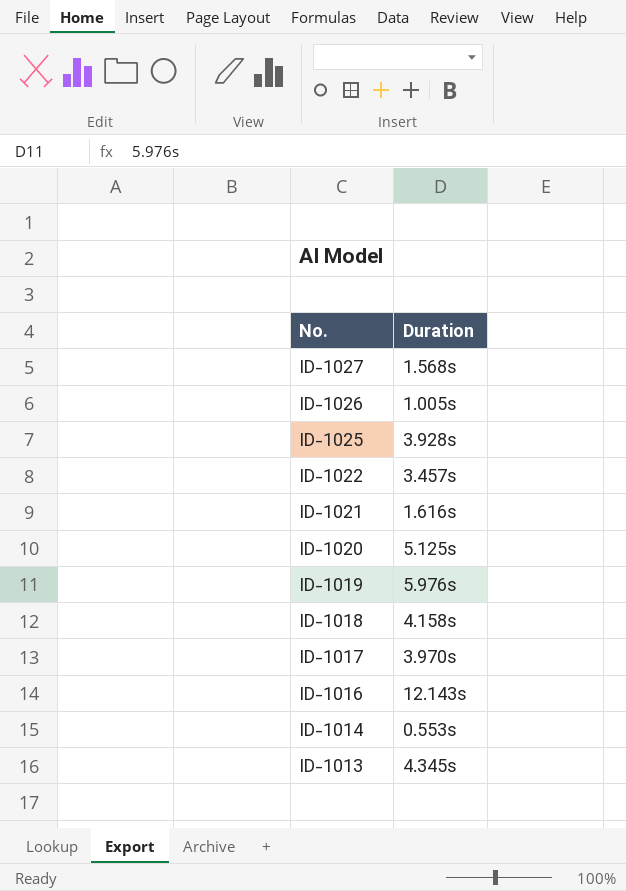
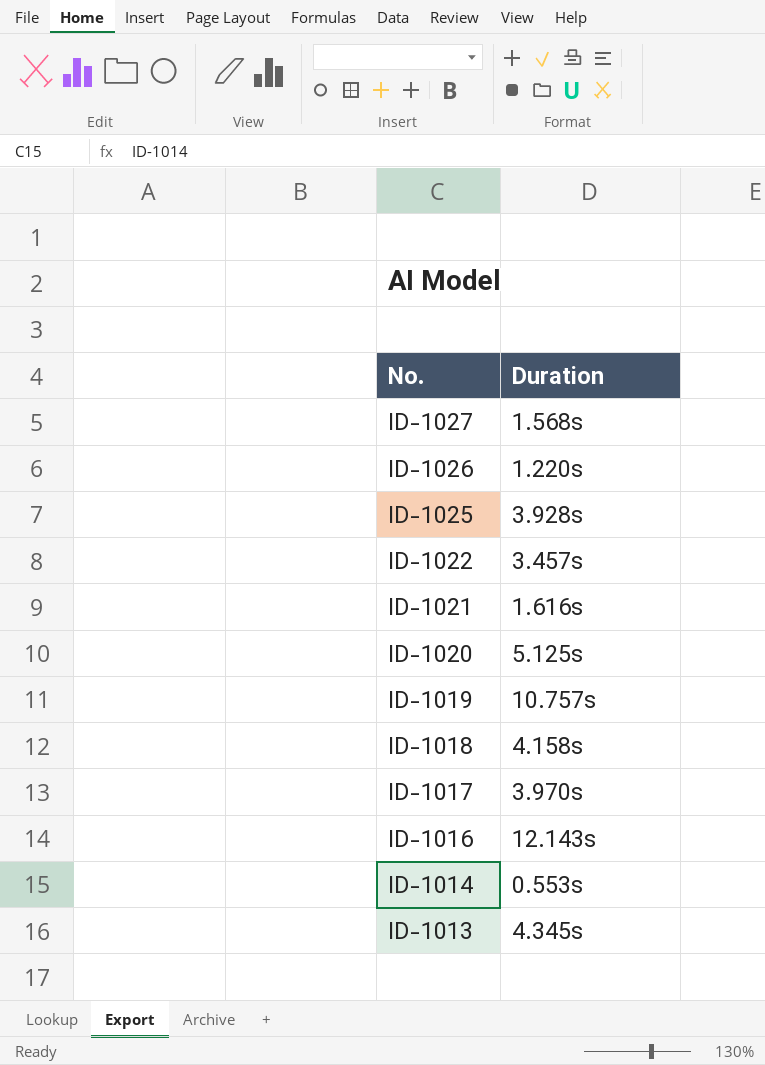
ID-1026 | Duration: 1.005s -> 1.220s
ID-1019 | Duration: 5.976s -> 10.757s

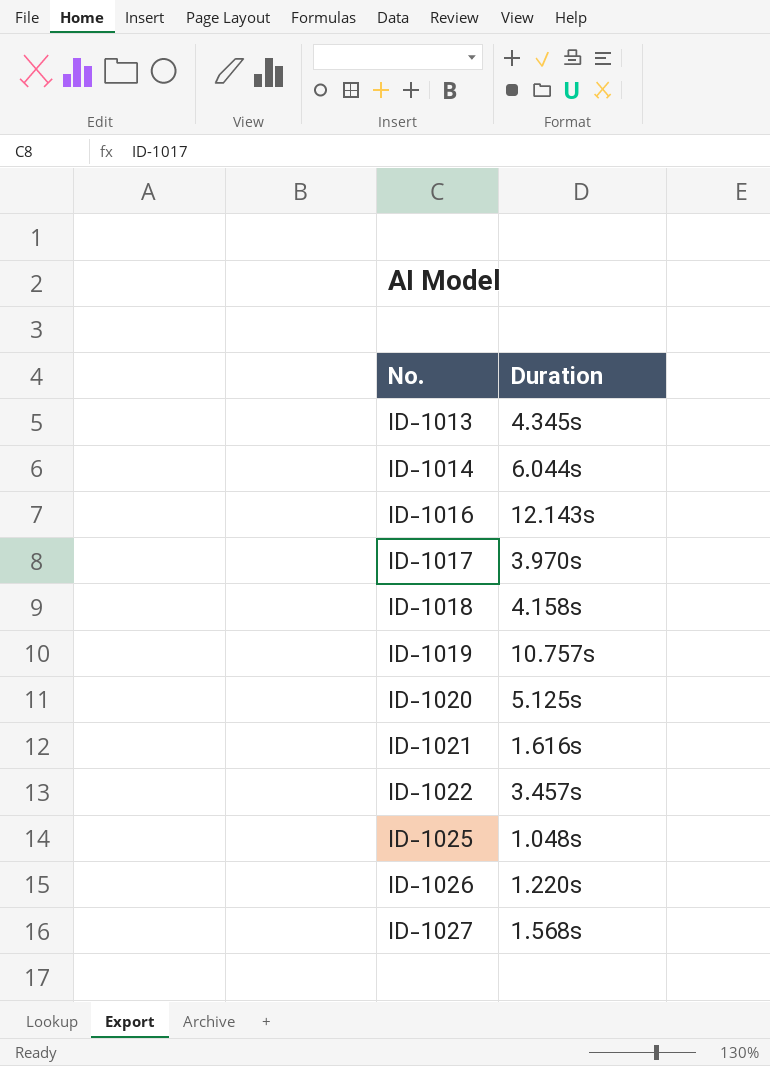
row order: No. descending -> No. ascending
ID-1014 | Duration: 0.553s -> 6.044s
ID-1025 | Duration: 3.928s -> 1.048s

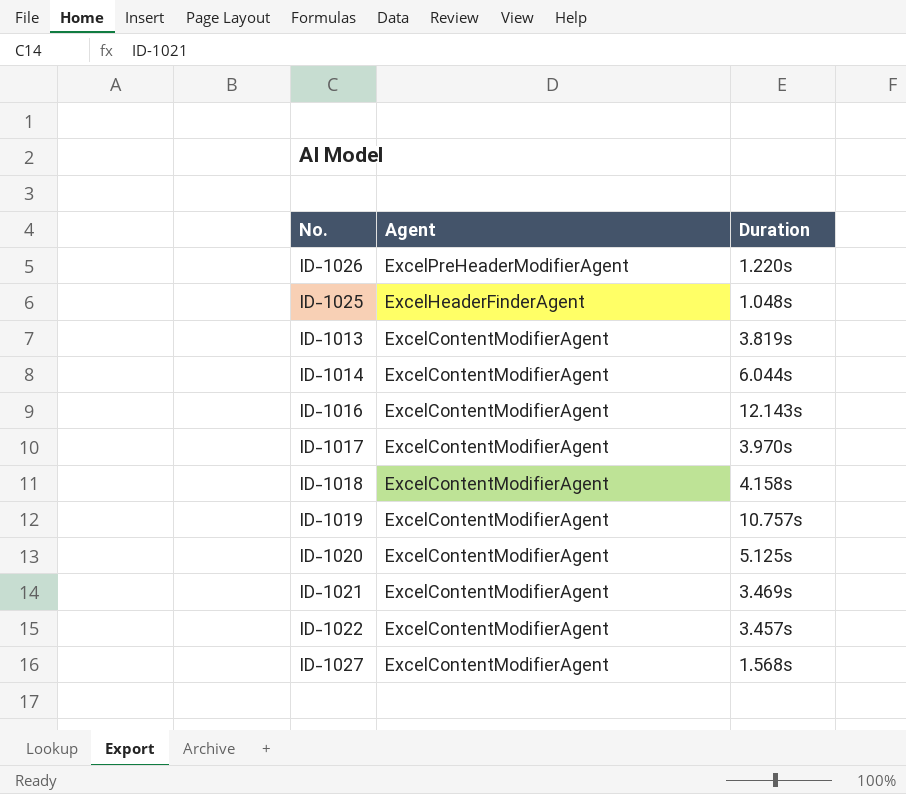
row order: No. ascending -> Agent descending
column Agent | position: none -> 2
ID-1013 | Duration: 4.345s -> 3.819s
ID-1021 | Duration: 1.616s -> 3.469s

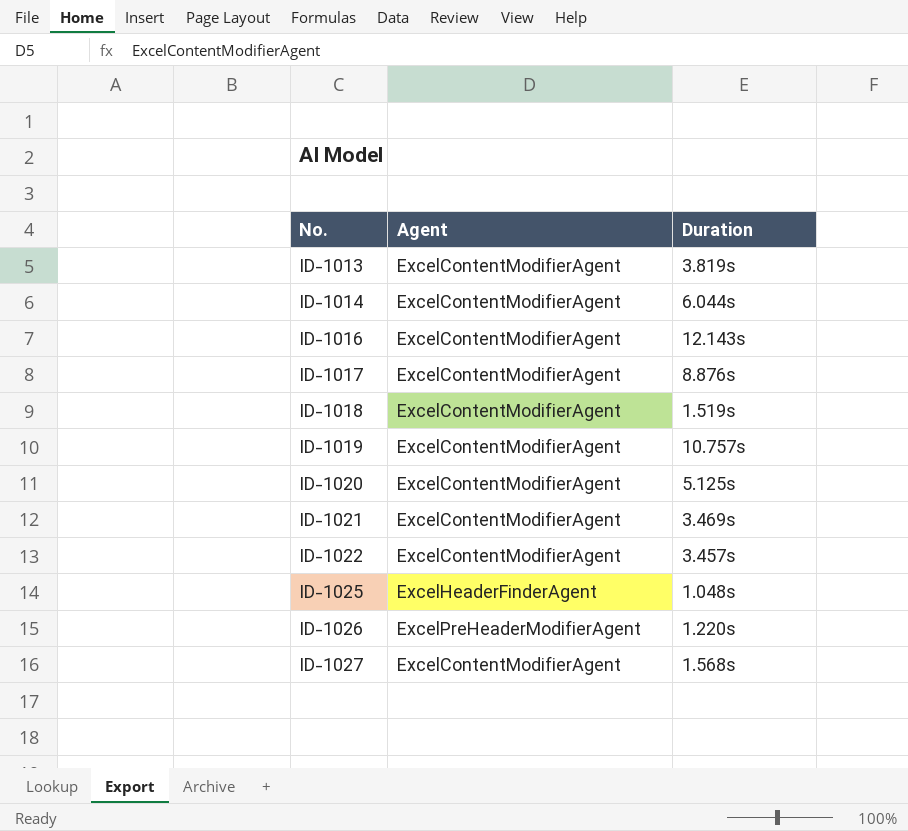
row order: Agent descending -> No. ascending
ID-1017 | Duration: 3.970s -> 8.876s
ID-1018 | Duration: 4.158s -> 1.519s

